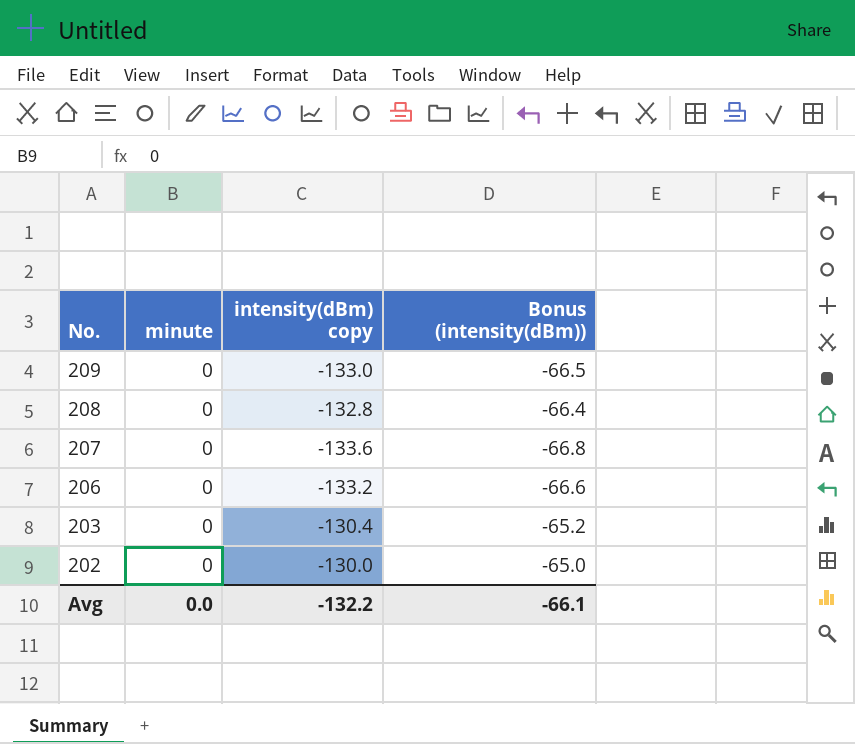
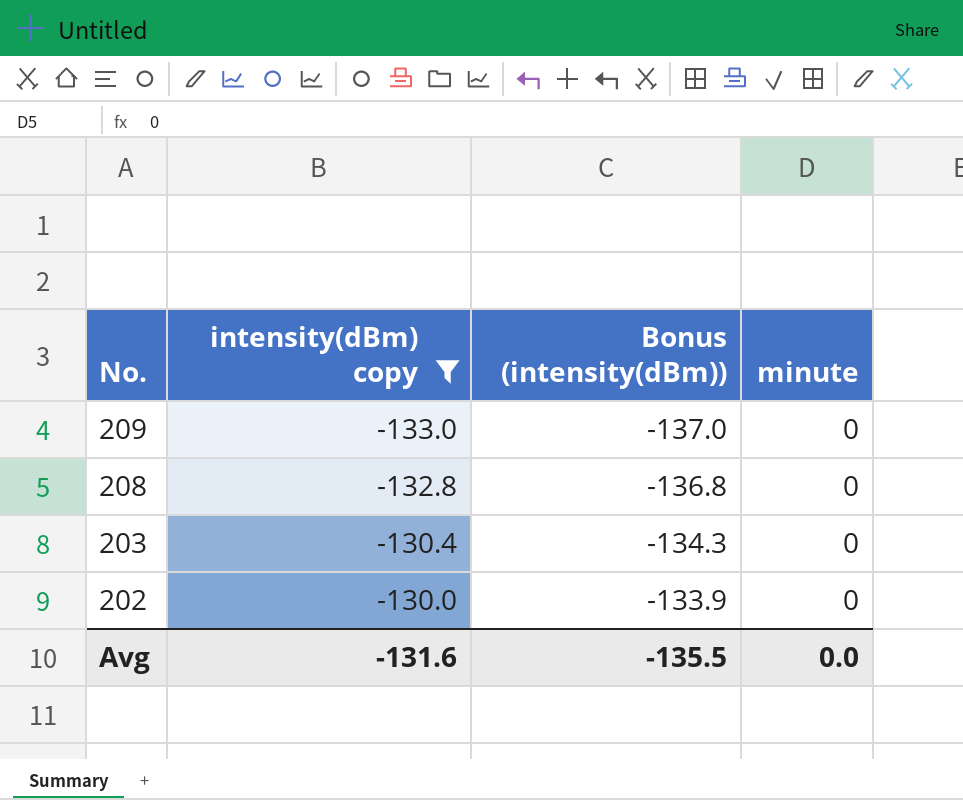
filter: none -> intensity(dBm) copy >= -133.0
column Bonus (intensity(dBm)) | formula: [intensity(dBm) copy] * 0.5 -> [intensity(dBm) copy] * 1.03
column minute | position: 2 -> 4
Avg | intensity(dBm) copy: -132.2 -> -131.6
Avg | Bonus (intensity(dBm)): -66.1 -> -135.5

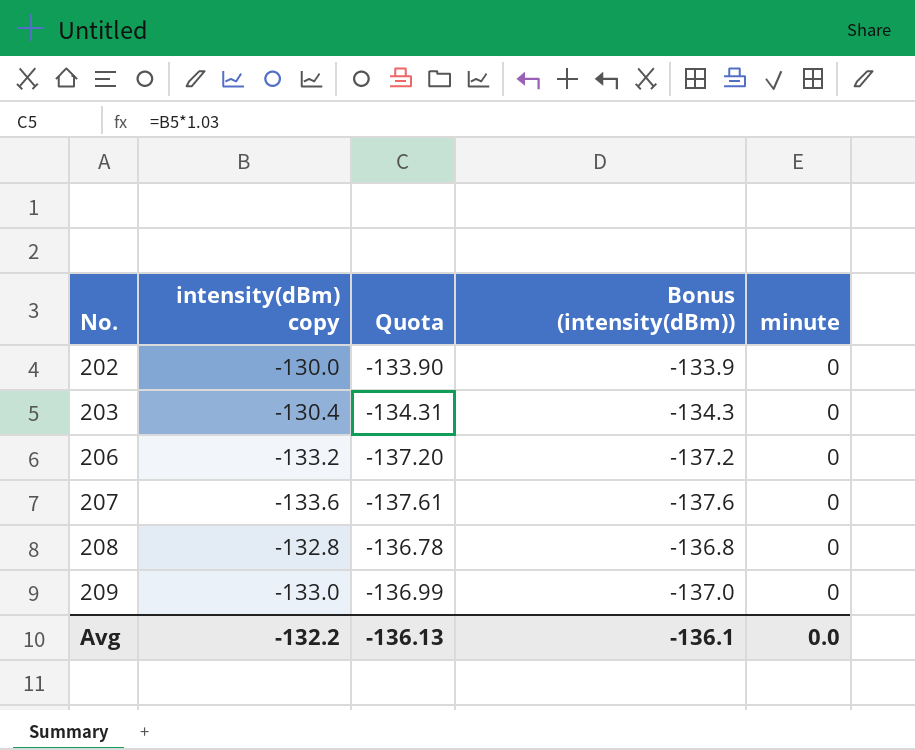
filter: intensity(dBm) copy >= -133.0 -> none
row order: No. descending -> No. ascending
column Quota | formula: none -> [intensity(dBm) copy] * 1.03
Avg | intensity(dBm) copy: -131.6 -> -132.2
Avg | Bonus (intensity(dBm)): -135.5 -> -136.1

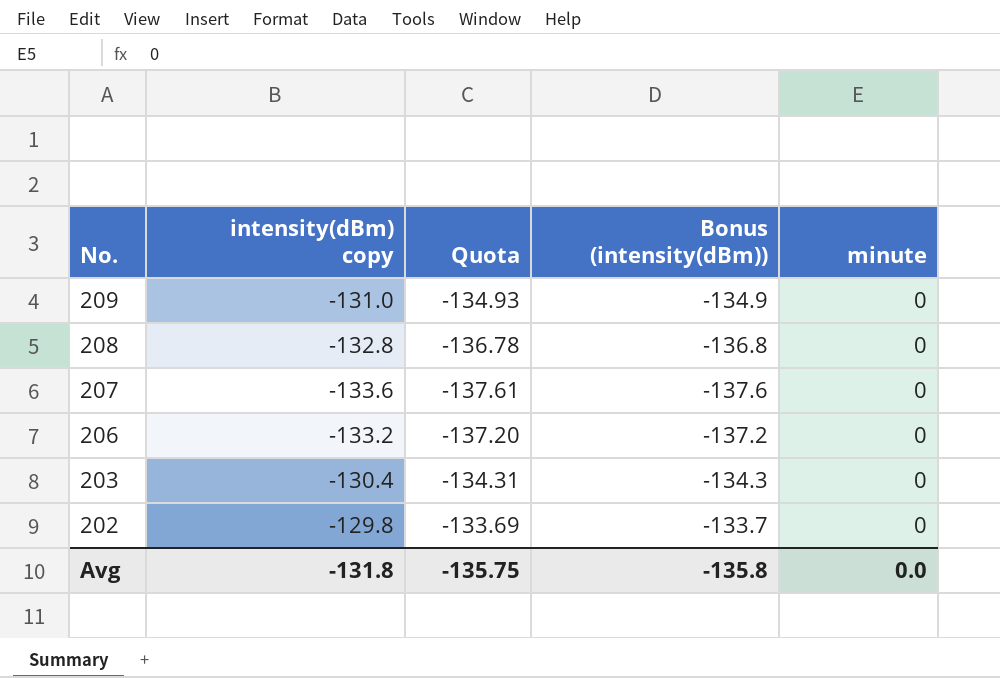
row order: No. ascending -> No. descending
209 | intensity(dBm) copy: -133.0 -> -131.0
209 | Quota: -136.99 -> -134.93
209 | Bonus (intensity(dBm)): -137.0 -> -134.9
202 | intensity(dBm) copy: -130.0 -> -129.8
202 | Quota: -133.90 -> -133.69
202 | Bonus (intensity(dBm)): -133.9 -> -133.7
Avg | intensity(dBm) copy: -132.2 -> -131.8
Avg | Quota: -136.13 -> -135.75
Avg | Bonus (intensity(dBm)): -136.1 -> -135.8

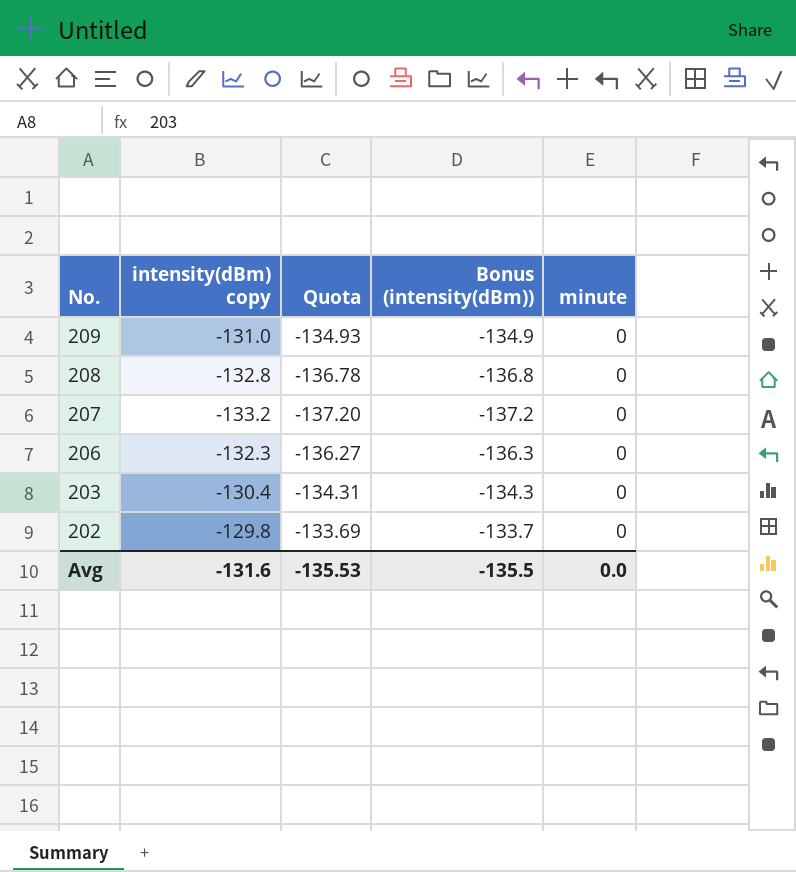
207 | intensity(dBm) copy: -133.6 -> -133.2
207 | Quota: -137.61 -> -137.20
207 | Bonus (intensity(dBm)): -137.6 -> -137.2
206 | intensity(dBm) copy: -133.2 -> -132.3
206 | Quota: -137.20 -> -136.27
206 | Bonus (intensity(dBm)): -137.2 -> -136.3
Avg | intensity(dBm) copy: -131.8 -> -131.6
Avg | Quota: -135.75 -> -135.53
Avg | Bonus (intensity(dBm)): -135.8 -> -135.5

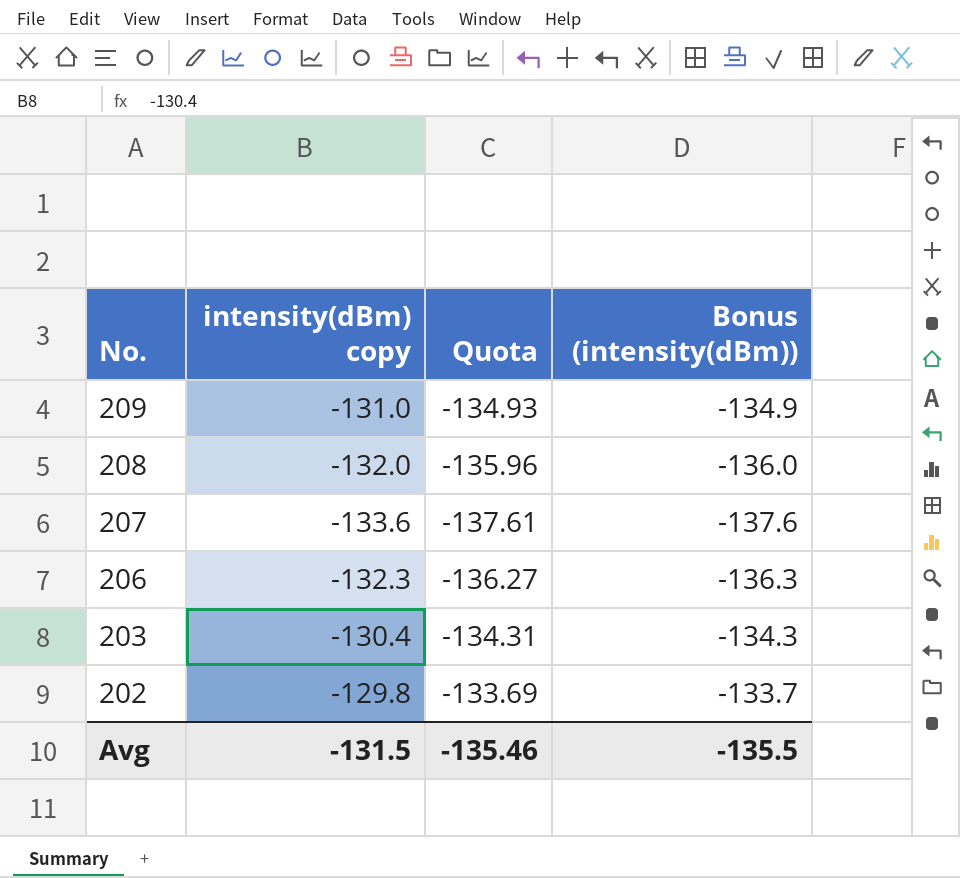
column minute | position: 5 -> none
208 | intensity(dBm) copy: -132.8 -> -132.0
208 | Quota: -136.78 -> -135.96
208 | Bonus (intensity(dBm)): -136.8 -> -136.0
207 | intensity(dBm) copy: -133.2 -> -133.6
207 | Quota: -137.20 -> -137.61
207 | Bonus (intensity(dBm)): -137.2 -> -137.6
Avg | intensity(dBm) copy: -131.6 -> -131.5
Avg | Quota: -135.53 -> -135.46

